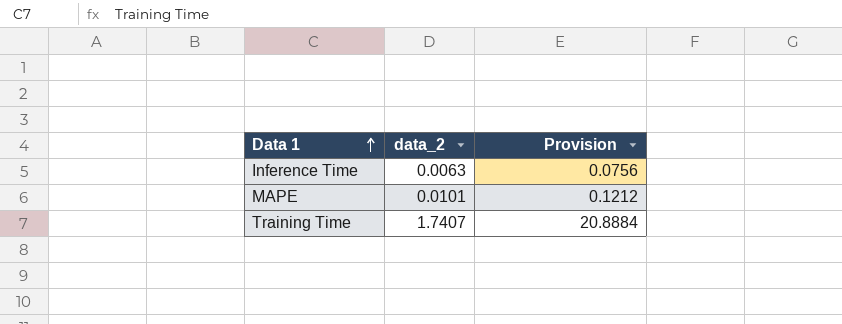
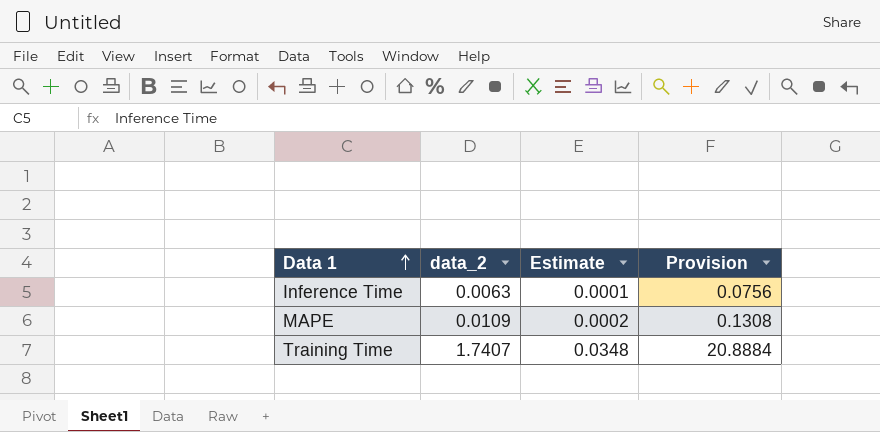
column Estimate | formula: none -> [data_2] * 0.02
MAPE | data_2: 0.0101 -> 0.0109
MAPE | Provision: 0.1212 -> 0.1308

